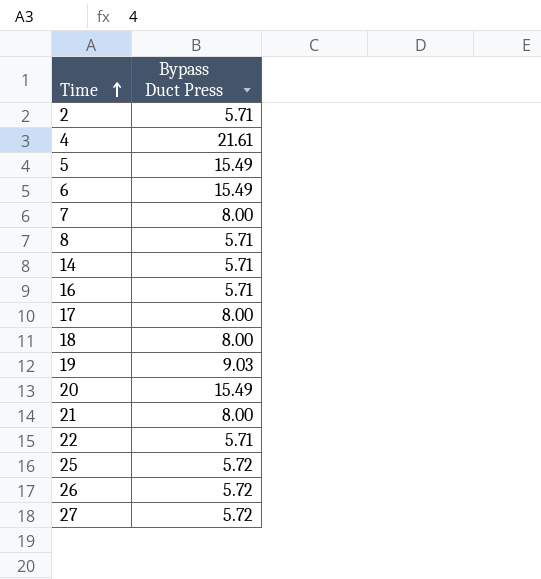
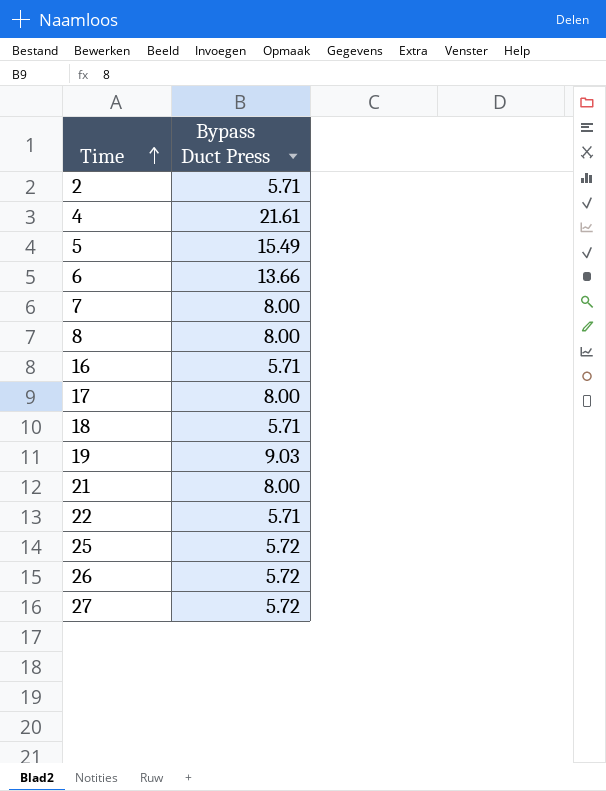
row 14: 5.71 -> none
row 20: 15.49 -> none
6 | Bypass Duct Press: 15.49 -> 13.66
8 | Bypass Duct Press: 5.71 -> 8.00
18 | Bypass Duct Press: 8.00 -> 5.71

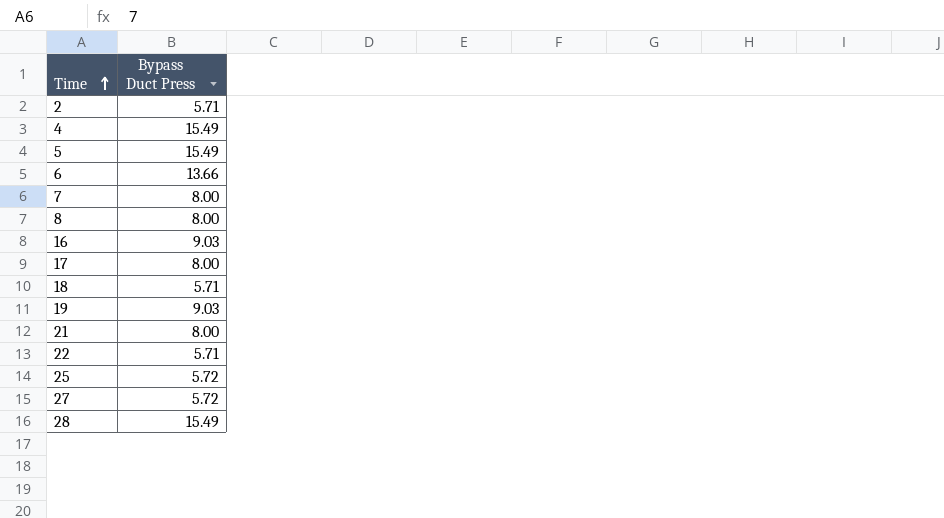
row 26: 5.72 -> none
4 | Bypass Duct Press: 21.61 -> 15.49
16 | Bypass Duct Press: 5.71 -> 9.03
row 28: none -> 15.49

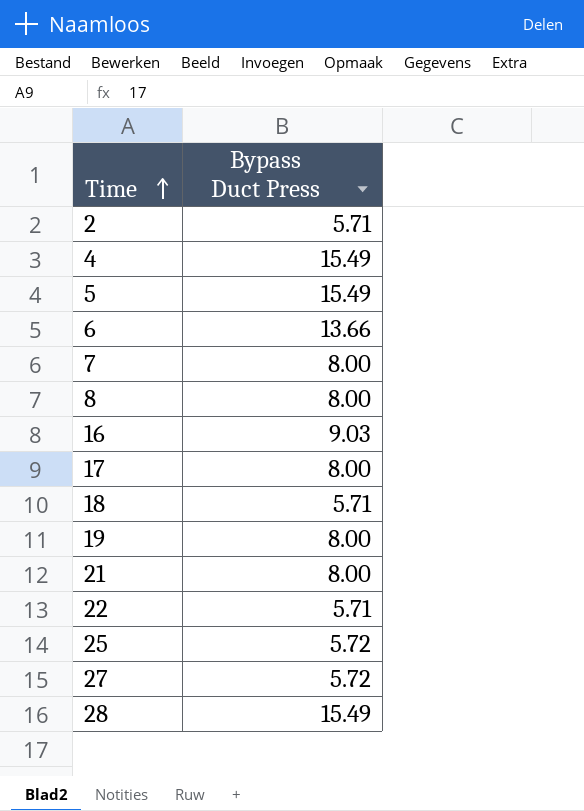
19 | Bypass Duct Press: 9.03 -> 8.00

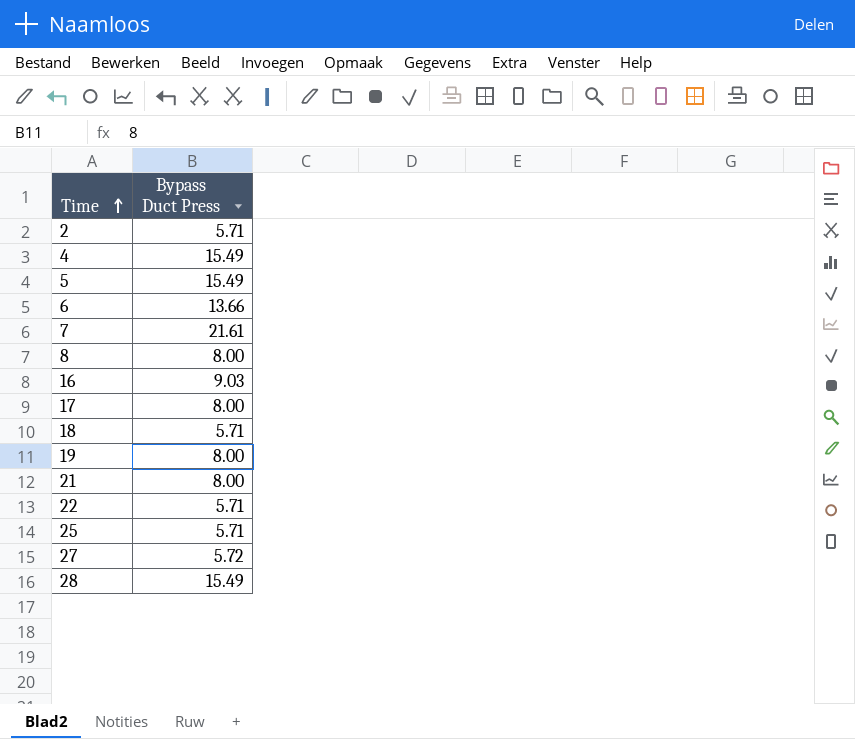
7 | Bypass Duct Press: 8.00 -> 21.61
25 | Bypass Duct Press: 5.72 -> 5.71

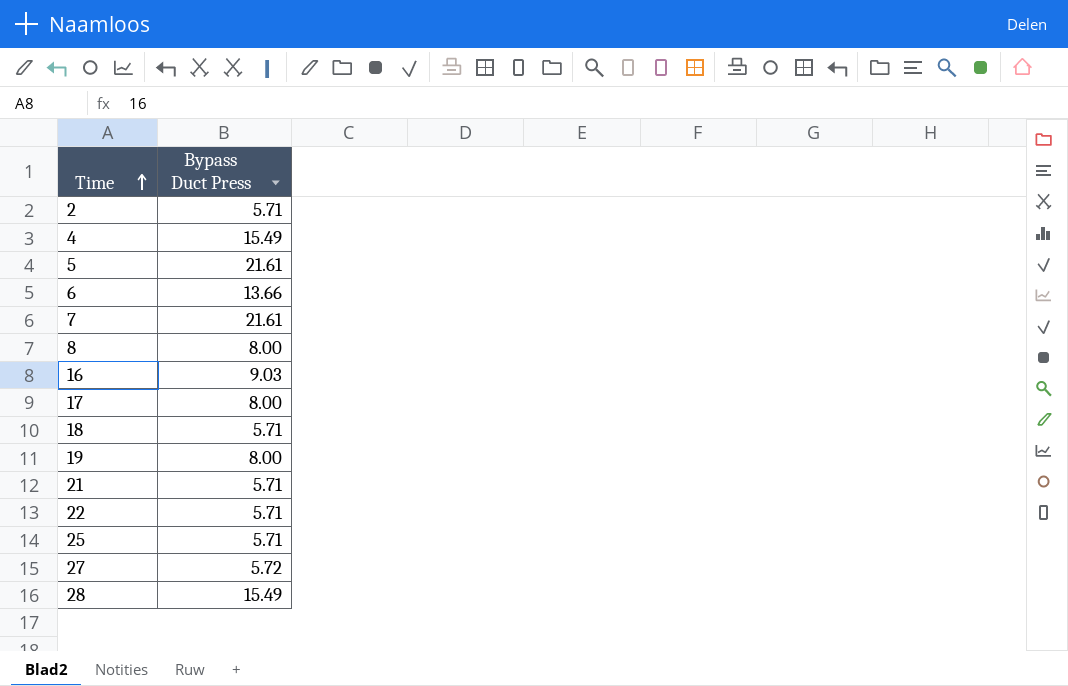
5 | Bypass Duct Press: 15.49 -> 21.61
21 | Bypass Duct Press: 8.00 -> 5.71

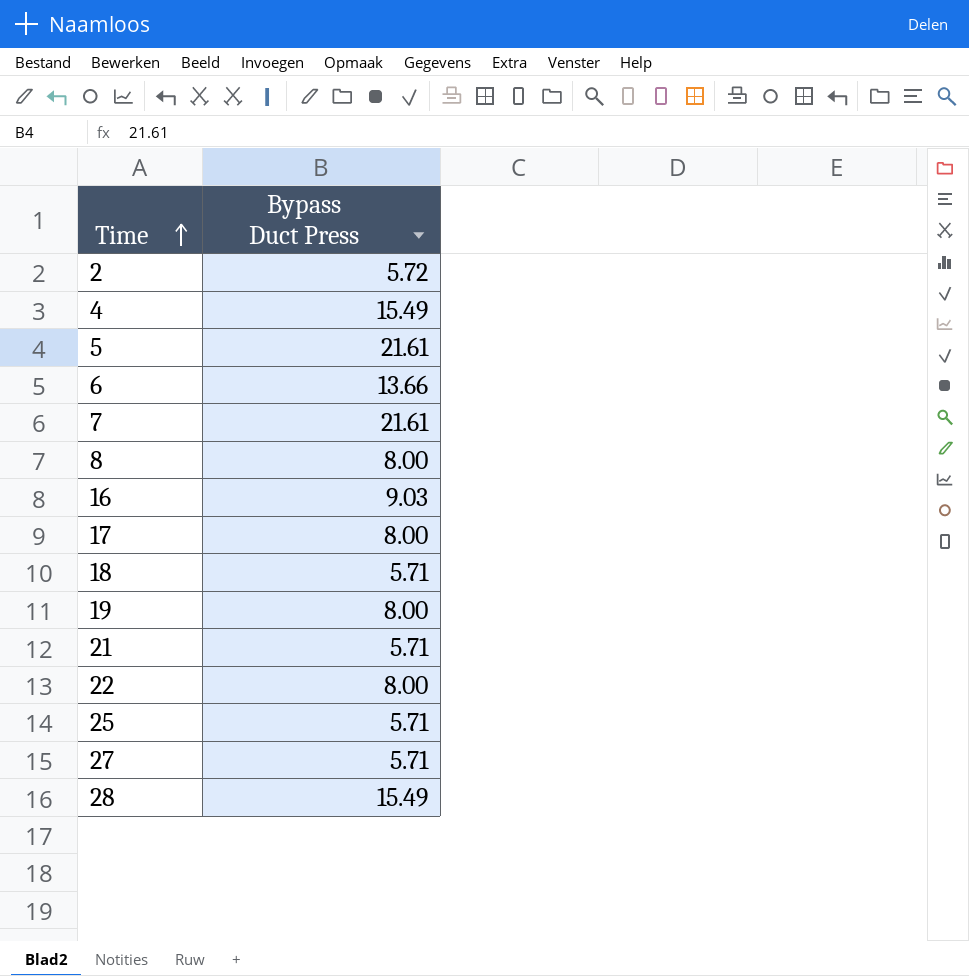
2 | Bypass Duct Press: 5.71 -> 5.72
22 | Bypass Duct Press: 5.71 -> 8.00
27 | Bypass Duct Press: 5.72 -> 5.71

